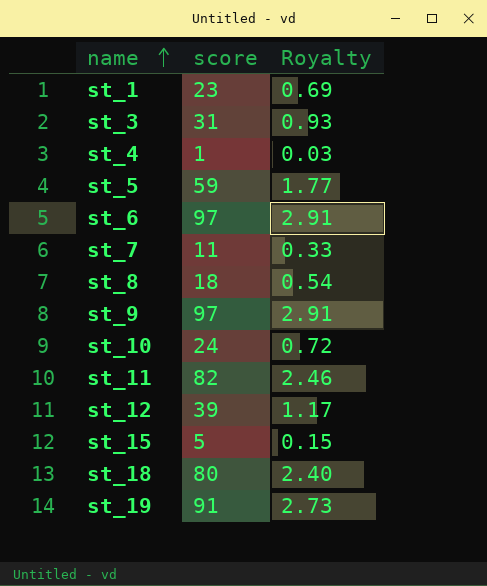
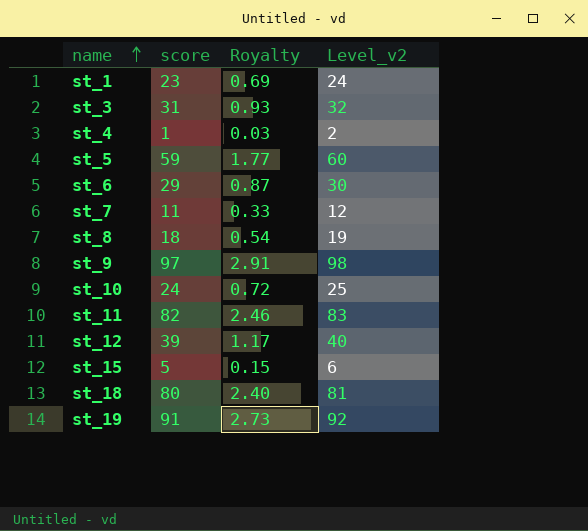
column Level_v2 | formula: none -> [score] + 1
st_6 | score: 97 -> 29
st_6 | Royalty: 2.91 -> 0.87

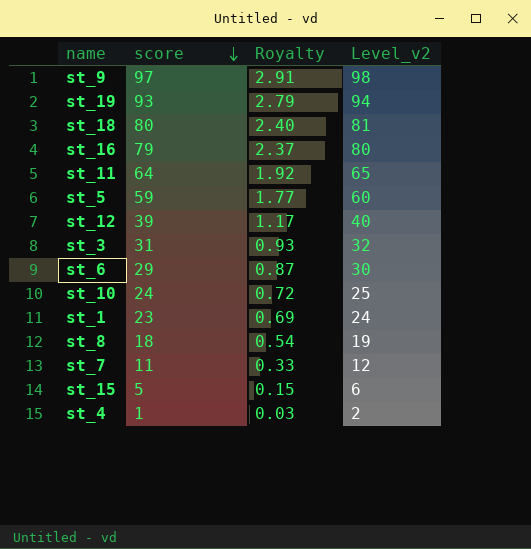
row order: name ascending -> score descending
st_19 | score: 91 -> 93
st_19 | Royalty: 2.73 -> 2.79
st_19 | Level_v2: 92 -> 94
row st_16: none -> 79 | 2.37 | 80
st_11 | score: 82 -> 64
st_11 | Royalty: 2.46 -> 1.92
st_11 | Level_v2: 83 -> 65

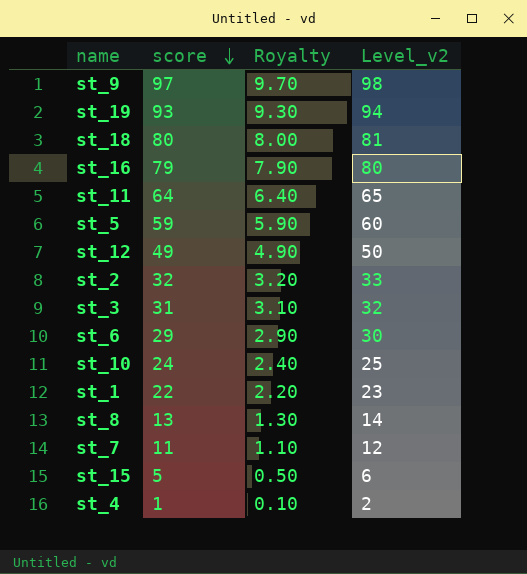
column Royalty | formula: [score] * 0.03 -> [score] * 0.1
st_12 | score: 39 -> 49
st_12 | Level_v2: 40 -> 50
row st_2: none -> 32 | 3.20 | 33
st_1 | score: 23 -> 22
st_1 | Level_v2: 24 -> 23
st_8 | score: 18 -> 13
st_8 | Level_v2: 19 -> 14

